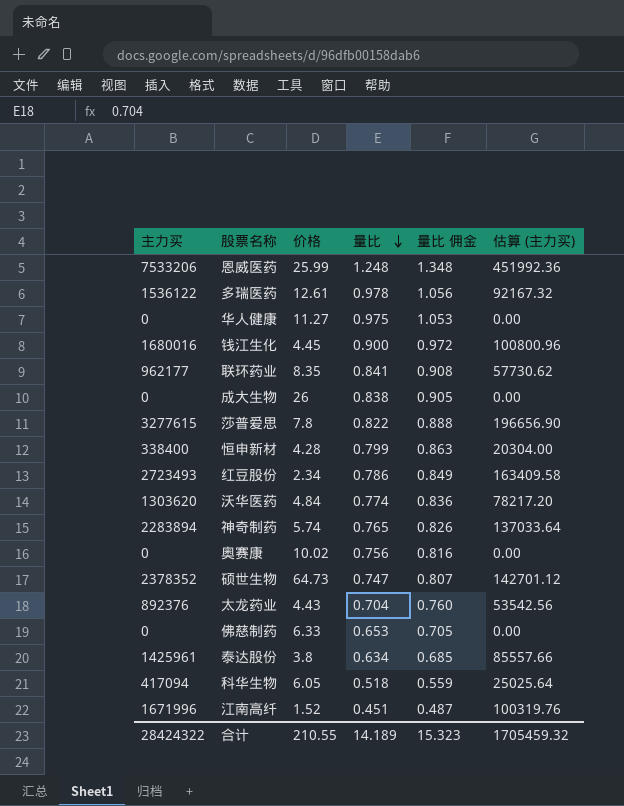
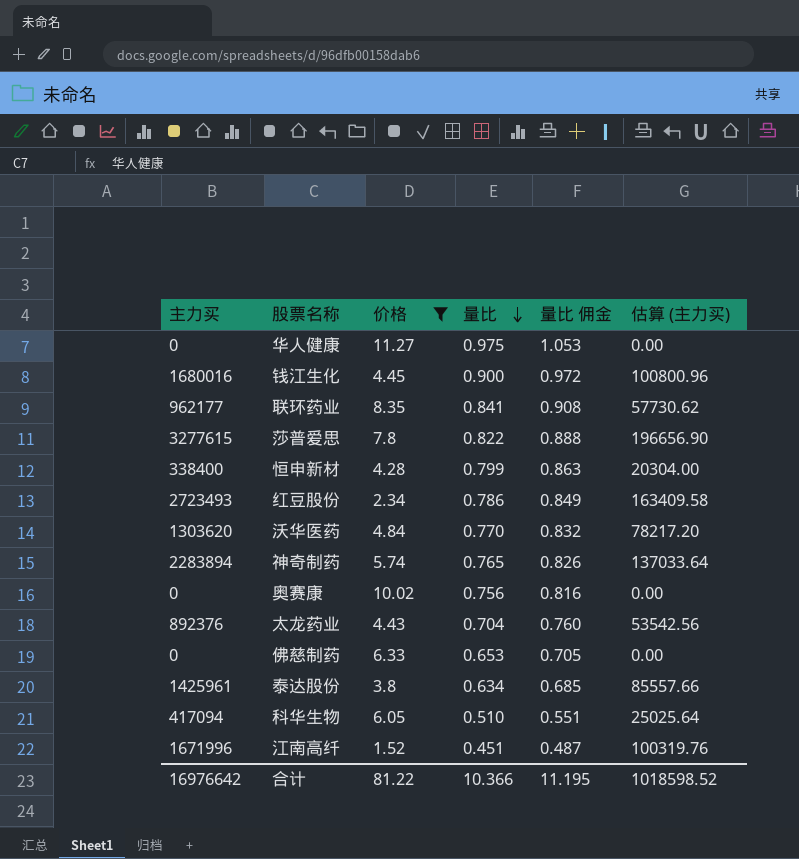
filter: none -> 价格 <= 11.27
沃华医药 | 量比: 0.774 -> 0.770
沃华医药 | 量比 佣金: 0.836 -> 0.832
科华生物 | 量比: 0.518 -> 0.510
科华生物 | 量比 佣金: 0.559 -> 0.551
合计 | 主力买: 28424322 -> 16976642
合计 | 价格: 210.55 -> 81.22
合计 | 量比: 14.189 -> 10.366
合计 | 量比 佣金: 15.323 -> 11.195
合计 | 估算 (主力买): 1705459.32 -> 1018598.52

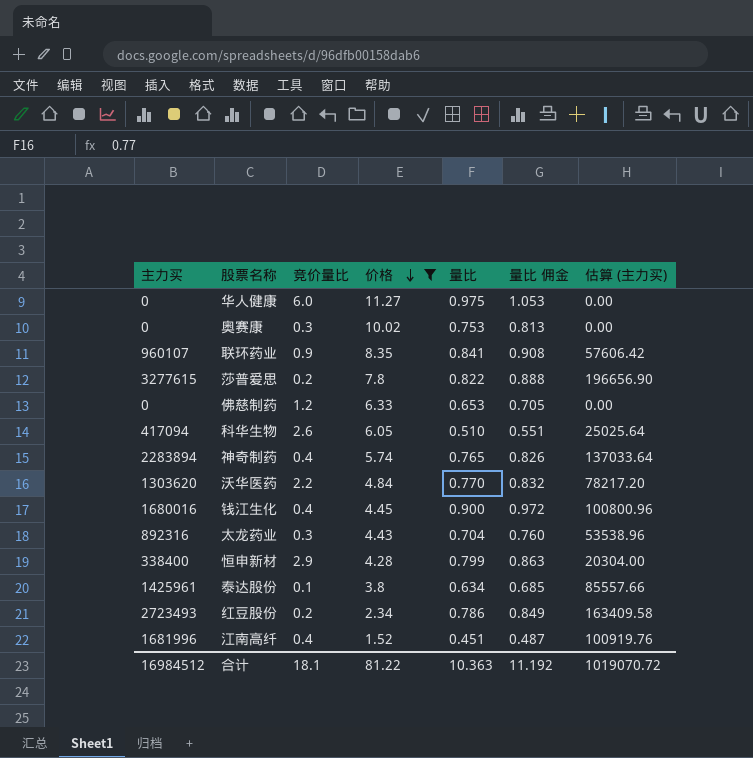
row order: 量比 descending -> 价格 descending
column 竞价量比 | position: none -> 3
奥赛康 | 量比: 0.756 -> 0.753
奥赛康 | 量比 佣金: 0.816 -> 0.813
联环药业 | 主力买: 962177 -> 960107
联环药业 | 估算 (主力买): 57730.62 -> 57606.42
太龙药业 | 主力买: 892376 -> 892316
太龙药业 | 估算 (主力买): 53542.56 -> 53538.96
江南高纤 | 主力买: 1671996 -> 1681996
江南高纤 | 估算 (主力买): 100319.76 -> 100919.76
合计 | 主力买: 16976642 -> 16984512
合计 | 量比: 10.366 -> 10.363
合计 | 量比 佣金: 11.195 -> 11.192
合计 | 估算 (主力买): 1018598.52 -> 1019070.72

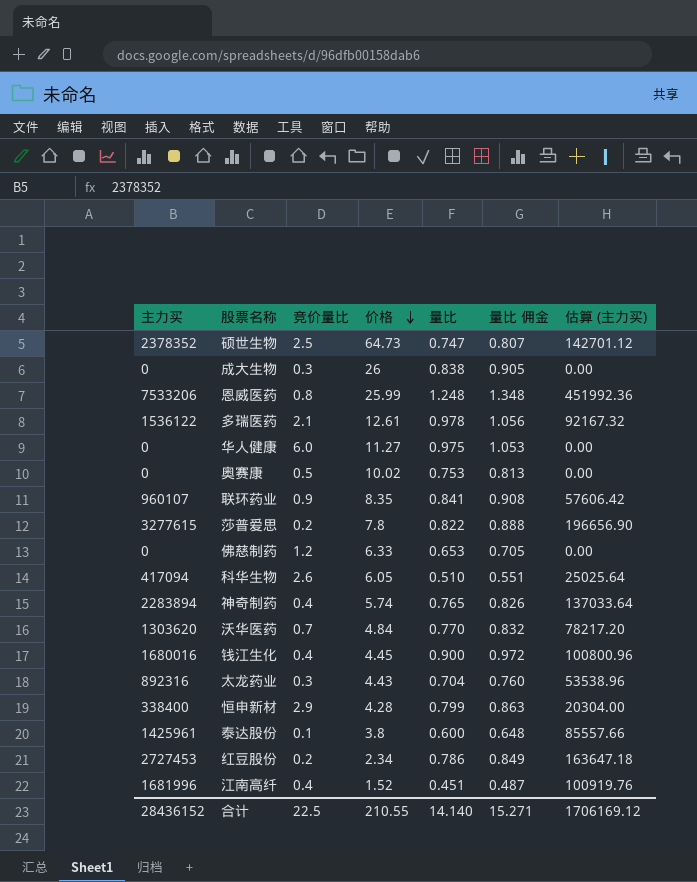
filter: 价格 <= 11.27 -> none
奥赛康 | 竞价量比: 0.3 -> 0.5
沃华医药 | 竞价量比: 2.2 -> 0.7
泰达股份 | 量比: 0.634 -> 0.600
泰达股份 | 量比 佣金: 0.685 -> 0.648
红豆股份 | 主力买: 2723493 -> 2727453
红豆股份 | 估算 (主力买): 163409.58 -> 163647.18
合计 | 主力买: 16984512 -> 28436152
合计 | 竞价量比: 18.1 -> 22.5
合计 | 价格: 81.22 -> 210.55
合计 | 量比: 10.363 -> 14.140
合计 | 量比 佣金: 11.192 -> 15.271
合计 | 估算 (主力买): 1019070.72 -> 1706169.12

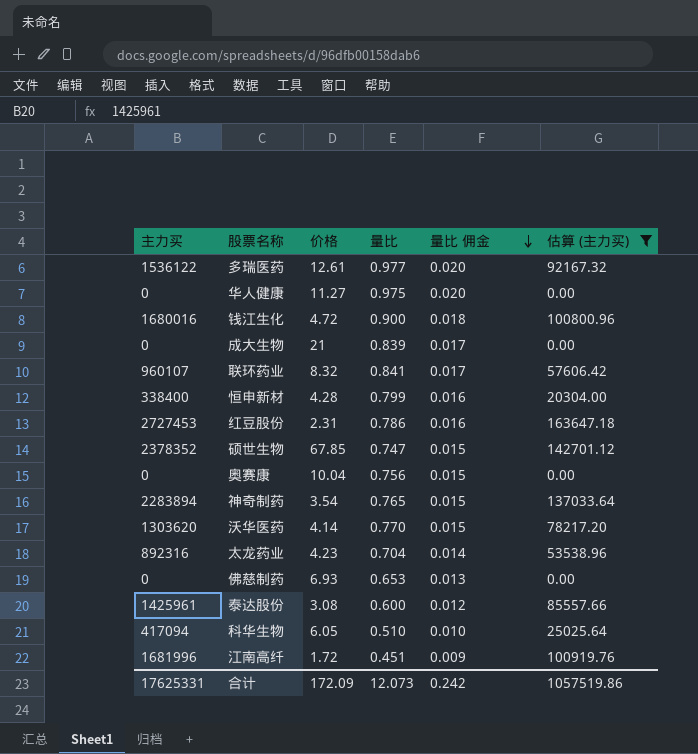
filter: none -> 估算 (主力买) <= 163647.18
row order: 价格 descending -> 量比 佣金 descending
column 竞价量比 | position: 3 -> none
column 量比 佣金 | formula: [量比] * 1.08 -> [量比] * 0.02
多瑞医药 | 量比: 0.978 -> 0.977
钱江生化 | 价格: 4.45 -> 4.72
成大生物 | 价格: 26 -> 21
成大生物 | 量比: 0.838 -> 0.839
联环药业 | 价格: 8.35 -> 8.32
红豆股份 | 价格: 2.34 -> 2.31
硕世生物 | 价格: 64.73 -> 67.85
奥赛康 | 价格: 10.02 -> 10.04
奥赛康 | 量比: 0.753 -> 0.756
神奇制药 | 价格: 5.74 -> 3.54
沃华医药 | 价格: 4.84 -> 4.14
太龙药业 | 价格: 4.43 -> 4.23
佛慈制药 | 价格: 6.33 -> 6.93
泰达股份 | 价格: 3.8 -> 3.08
江南高纤 | 价格: 1.52 -> 1.72
合计 | 主力买: 28436152 -> 17625331
合计 | 价格: 210.55 -> 172.09
合计 | 量比: 14.140 -> 12.073
合计 | 量比 佣金: 15.271 -> 0.242
合计 | 估算 (主力买): 1706169.12 -> 1057519.86

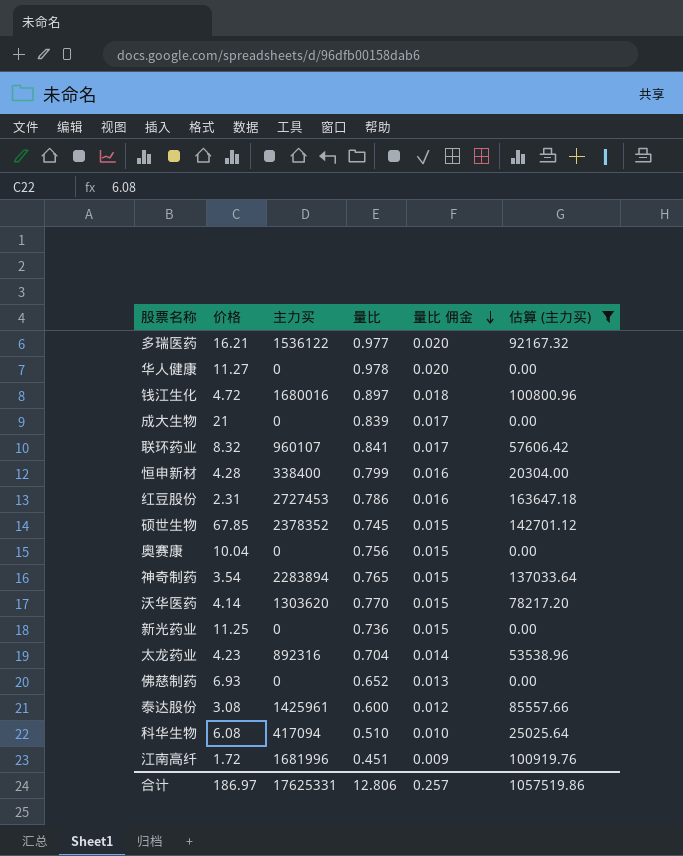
column 主力买 | position: 1 -> 3
多瑞医药 | 价格: 12.61 -> 16.21
华人健康 | 量比: 0.975 -> 0.978
钱江生化 | 量比: 0.900 -> 0.897
硕世生物 | 量比: 0.747 -> 0.745
row 新光药业: none -> 11.25 | 0 | 0.736 | 0.015 | 0.00
佛慈制药 | 量比: 0.653 -> 0.652
科华生物 | 价格: 6.05 -> 6.08
合计 | 价格: 172.09 -> 186.97
合计 | 量比: 12.073 -> 12.806
合计 | 量比 佣金: 0.242 -> 0.257

